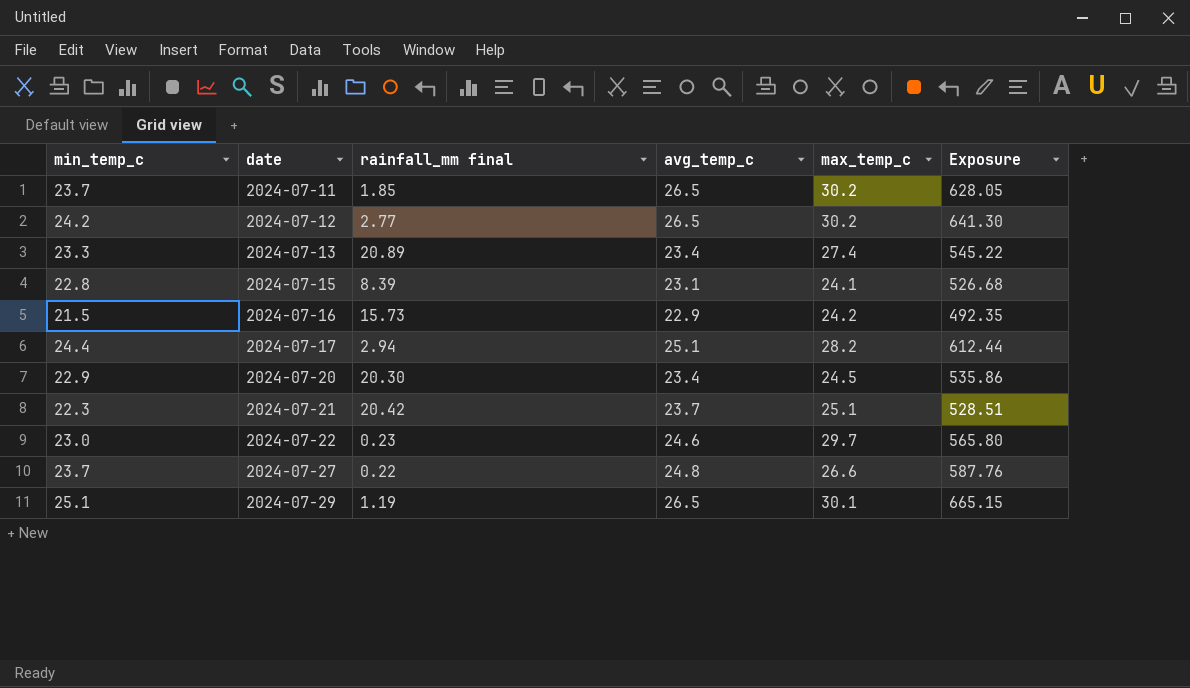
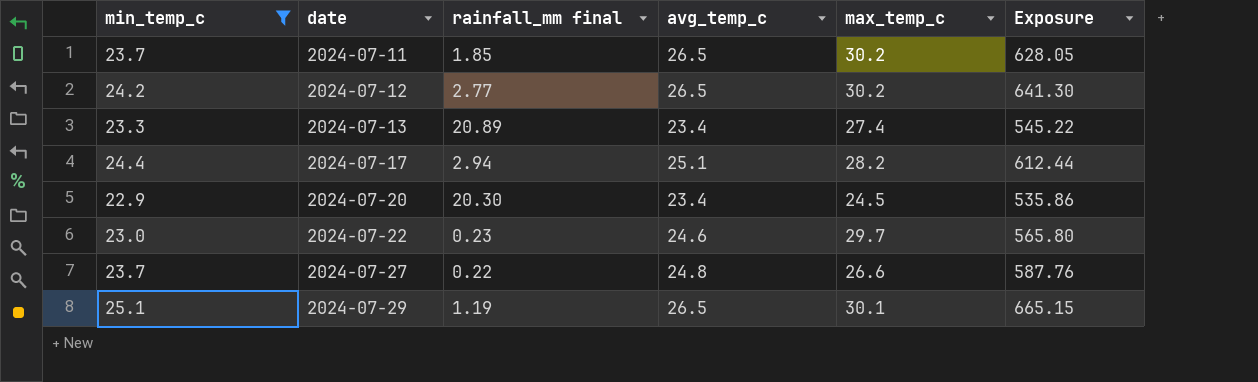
filter: none -> min_temp_c >= 22.9

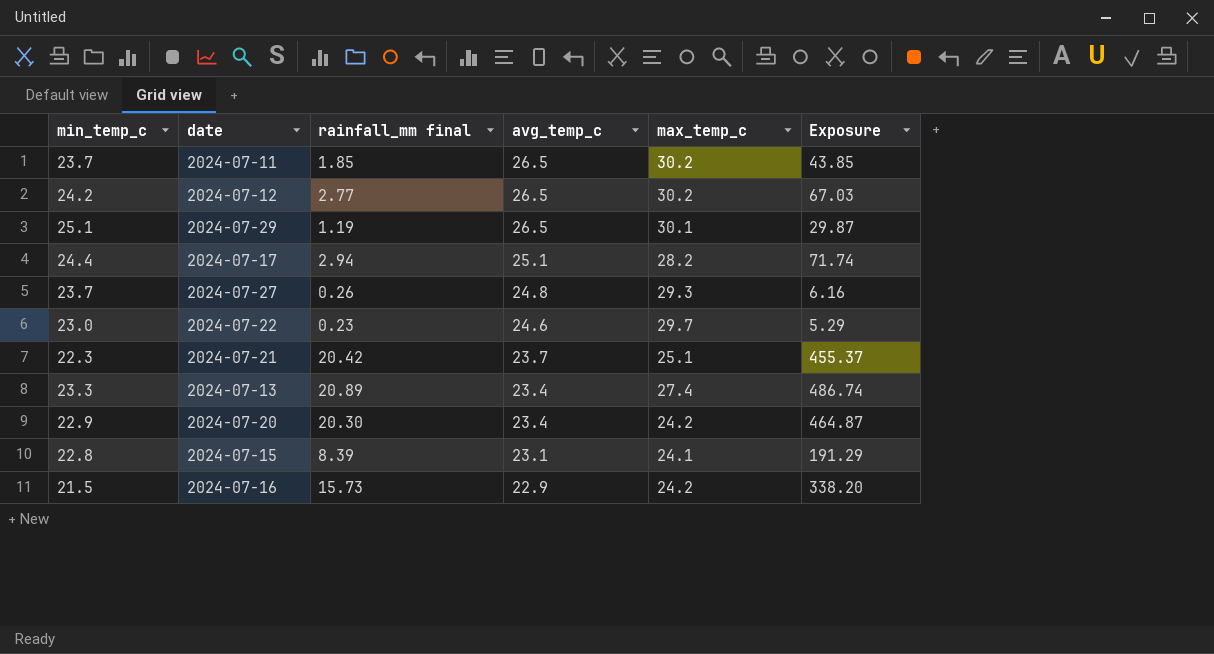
filter: min_temp_c >= 22.9 -> none
row order: date ascending -> avg_temp_c descending
column Exposure | formula: [min_temp_c] * [avg_temp_c] -> [min_temp_c] * [rainfall_mm final]
2024-07-27 | rainfall_mm final: 0.22 -> 0.26
2024-07-27 | max_temp_c: 26.6 -> 29.3
2024-07-20 | max_temp_c: 24.5 -> 24.2

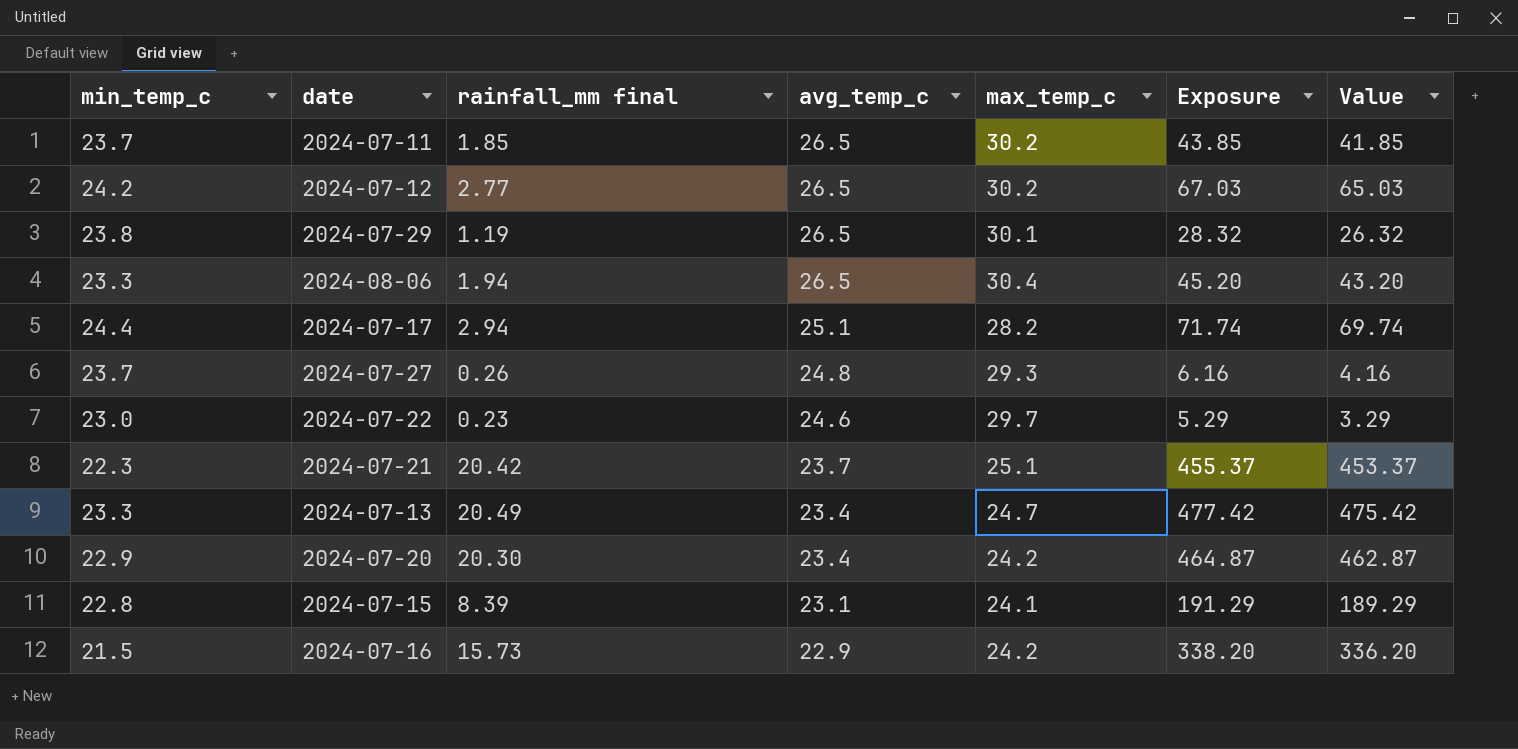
column Value | formula: none -> [Exposure] - 2
2024-07-29 | min_temp_c: 25.1 -> 23.8
2024-07-29 | Exposure: 29.87 -> 28.32
row 2024-08-06: none -> 23.3 | 1.94 | 26.5 | 30.4 | 45.20 | 43.20
2024-07-13 | rainfall_mm final: 20.89 -> 20.49
2024-07-13 | max_temp_c: 27.4 -> 24.7
2024-07-13 | Exposure: 486.74 -> 477.42

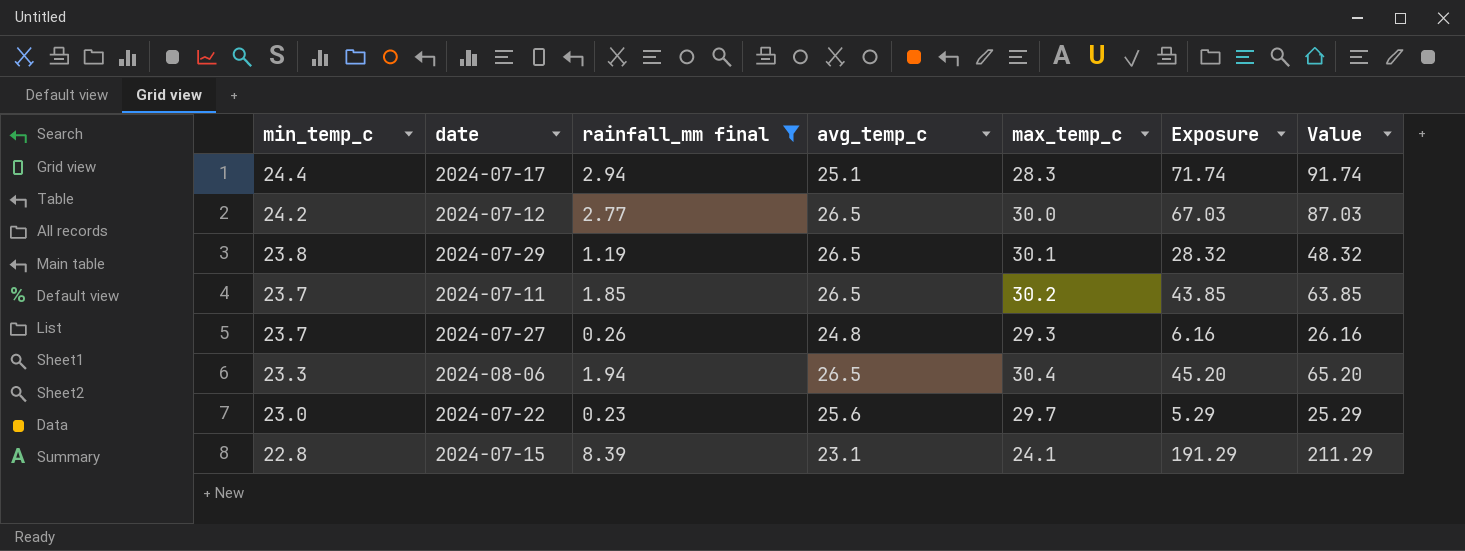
filter: none -> rainfall_mm final <= 8.39
row order: avg_temp_c descending -> min_temp_c descending
column Value | formula: [Exposure] - 2 -> [Exposure] + 20
2024-07-17 | max_temp_c: 28.2 -> 28.3
2024-07-12 | max_temp_c: 30.2 -> 30.0
2024-07-22 | avg_temp_c: 24.6 -> 25.6

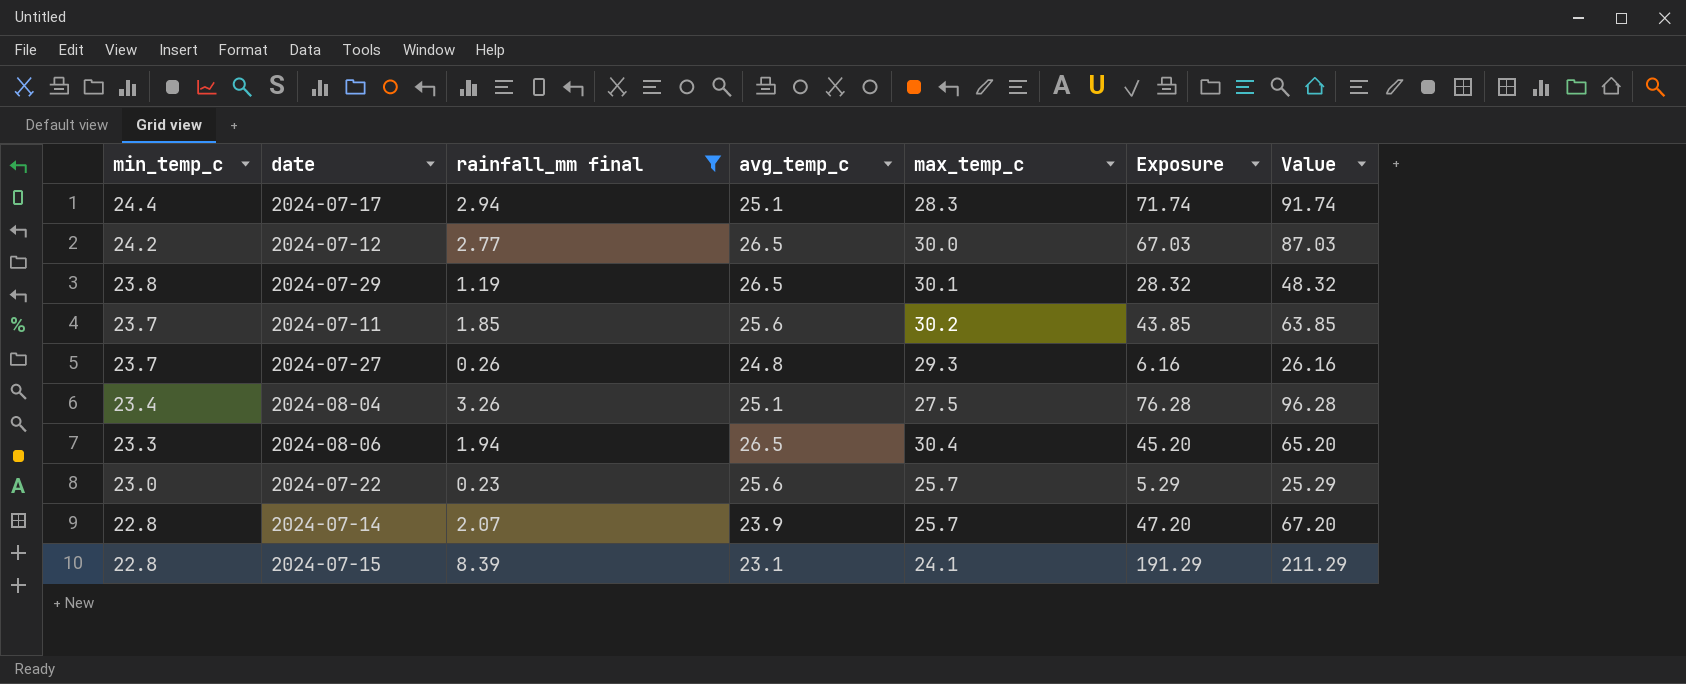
2024-07-11 | avg_temp_c: 26.5 -> 25.6
row 2024-08-04: none -> 23.4 | 3.26 | 25.1 | 27.5 | 76.28 | 96.28
2024-07-22 | max_temp_c: 29.7 -> 25.7
row 2024-07-14: none -> 22.8 | 2.07 | 23.9 | 25.7 | 47.20 | 67.20

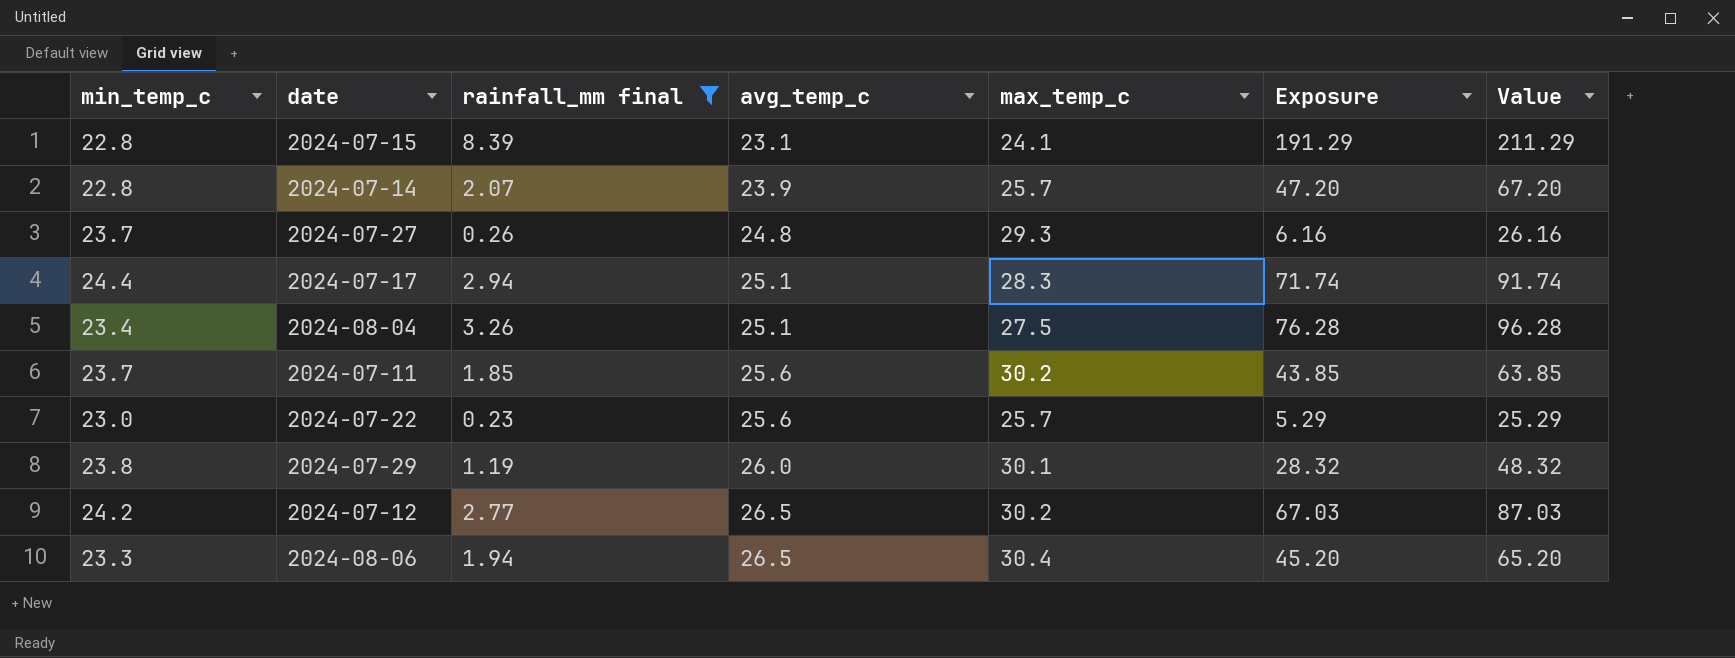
row order: min_temp_c descending -> avg_temp_c ascending
2024-07-29 | avg_temp_c: 26.5 -> 26.0
2024-07-12 | max_temp_c: 30.0 -> 30.2

